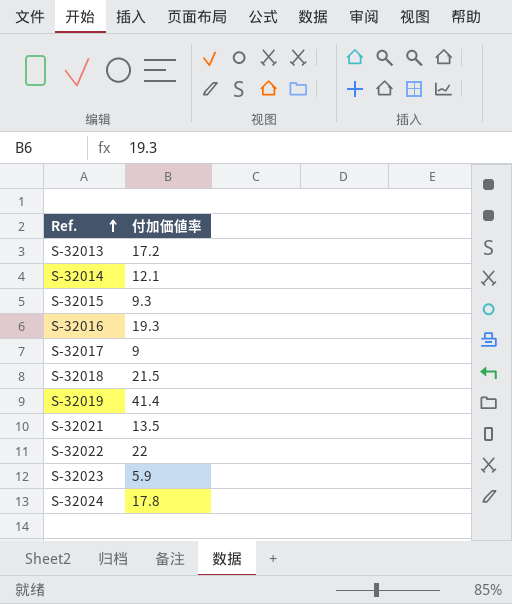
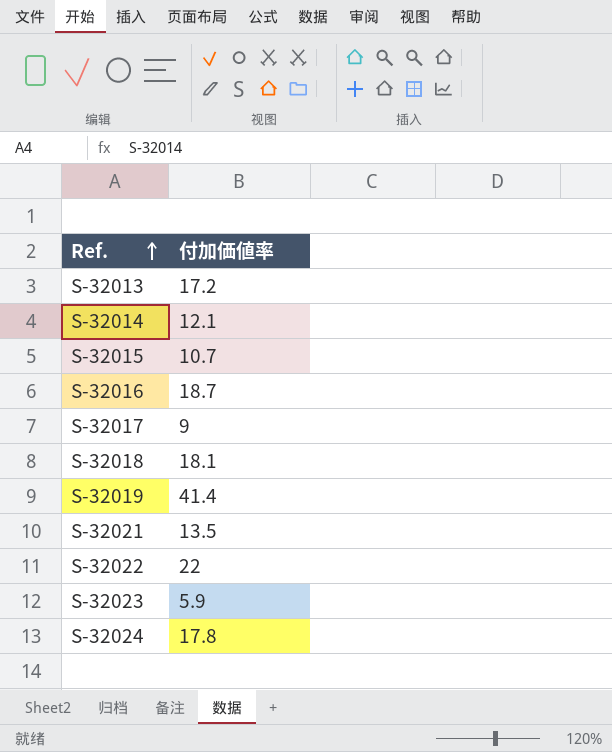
S-32015 | 付加価値率: 9.3 -> 10.7
S-32016 | 付加価値率: 19.3 -> 18.7
S-32018 | 付加価値率: 21.5 -> 18.1

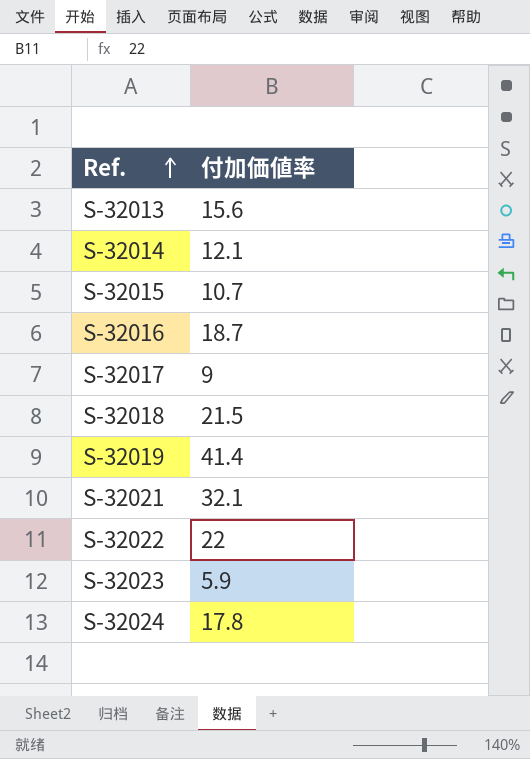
S-32013 | 付加価値率: 17.2 -> 15.6
S-32018 | 付加価値率: 18.1 -> 21.5
S-32021 | 付加価値率: 13.5 -> 32.1

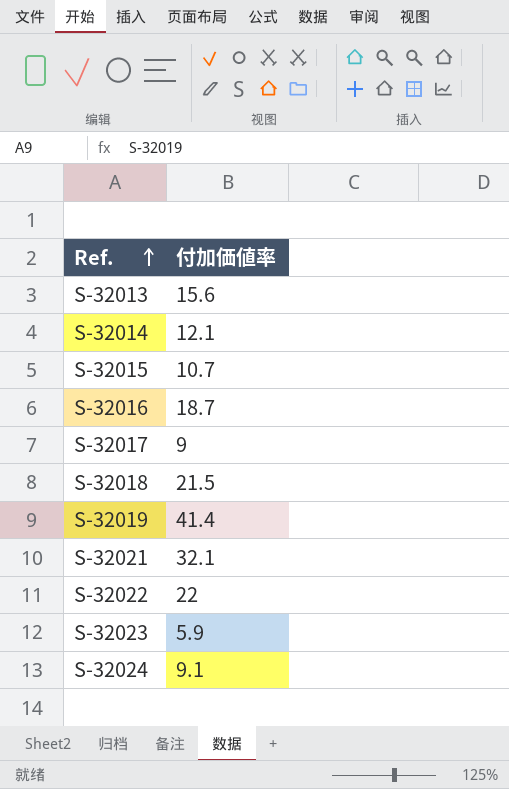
S-32024 | 付加価値率: 17.8 -> 9.1

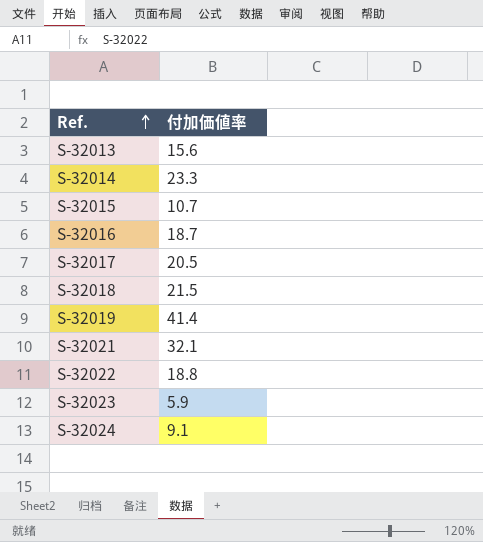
S-32014 | 付加価値率: 12.1 -> 23.3
S-32017 | 付加価値率: 9 -> 20.5
S-32022 | 付加価値率: 22 -> 18.8

